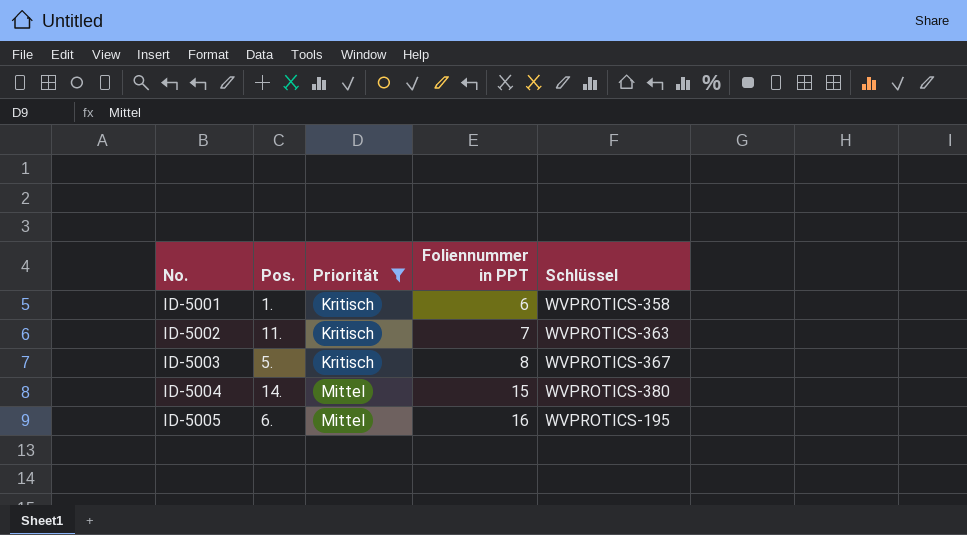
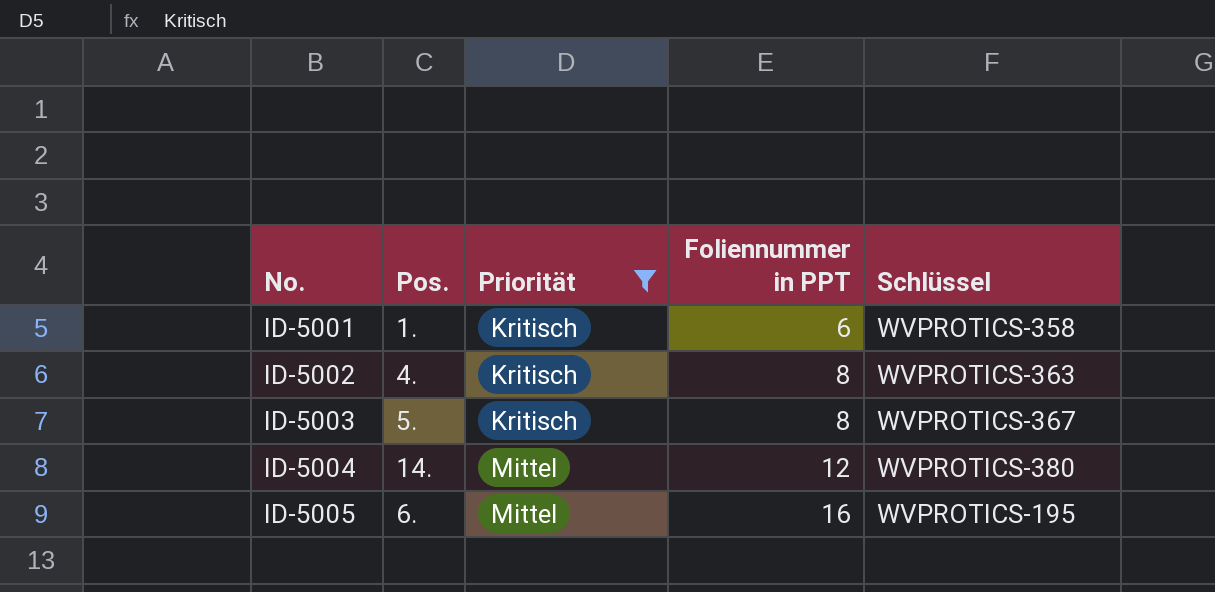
ID-5002 | Pos.: 11. -> 4.
ID-5002 | Foliennummer in PPT: 7 -> 8
ID-5004 | Foliennummer in PPT: 15 -> 12

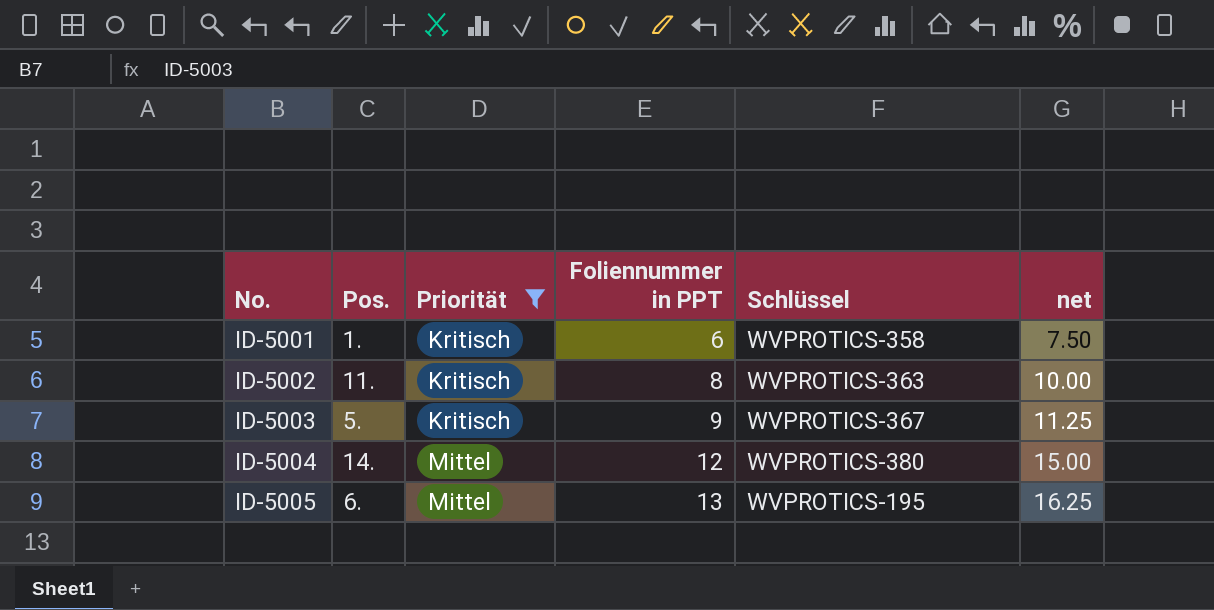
column net | formula: none -> [Foliennummer in PPT] * 1.25
ID-5002 | Pos.: 4. -> 11.
ID-5003 | Foliennummer in PPT: 8 -> 9
ID-5005 | Foliennummer in PPT: 16 -> 13

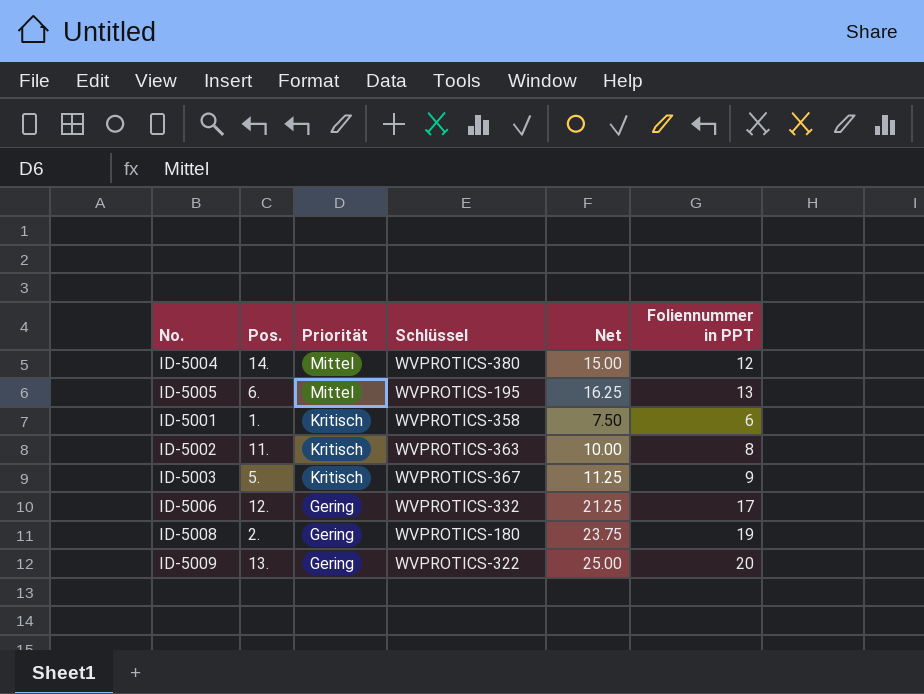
filter: Priorität != Gering -> none
row order: No. ascending -> Priorität descending
column name: net -> Net
column Foliennummer in PPT | position: 4 -> 6

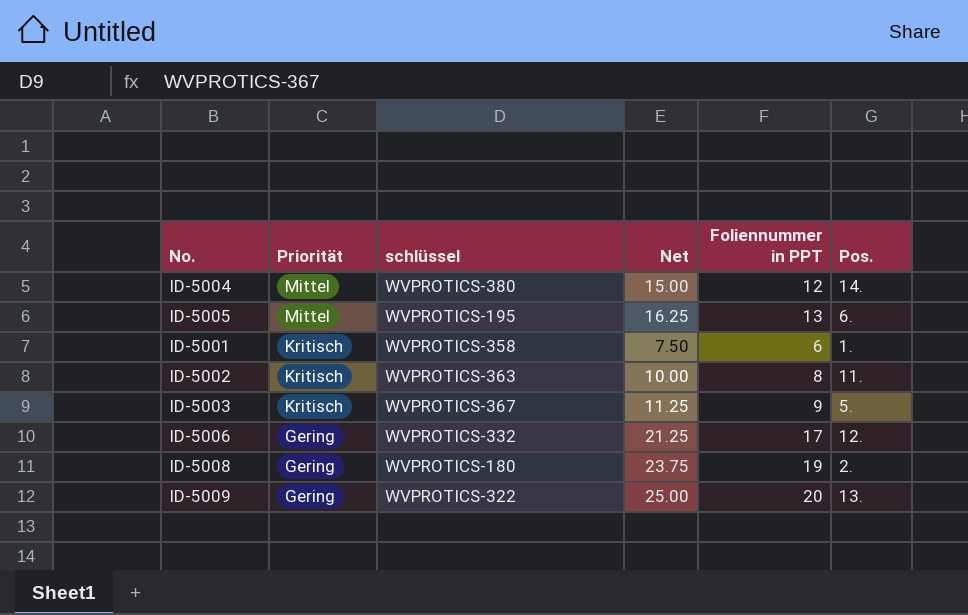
column name: Schlüssel -> schlüssel
column Pos. | position: 2 -> 6

